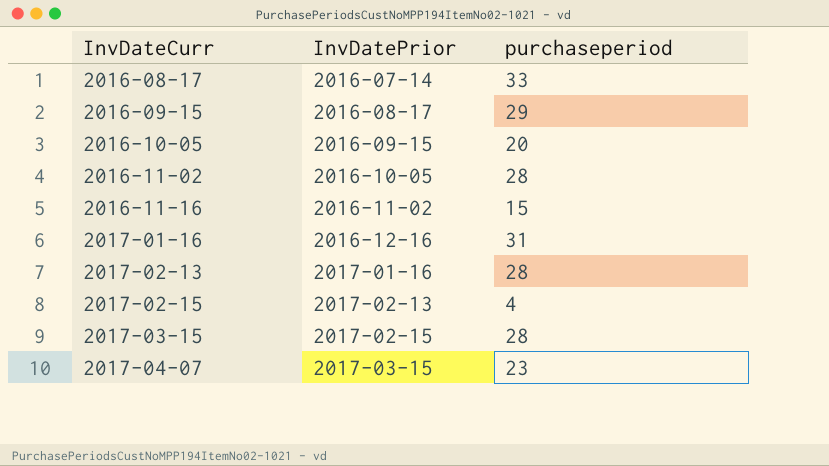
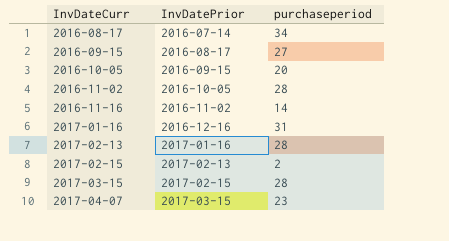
2016-08-17 | purchaseperiod: 33 -> 34
2016-09-15 | purchaseperiod: 29 -> 27
2016-11-16 | purchaseperiod: 15 -> 14
2017-02-15 | purchaseperiod: 4 -> 2

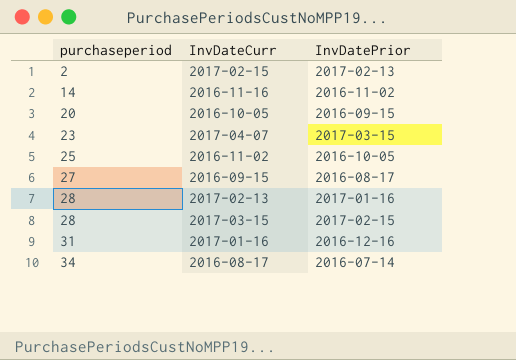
row order: InvDateCurr ascending -> purchaseperiod ascending
column purchaseperiod | position: 3 -> 1
2016-11-02 | purchaseperiod: 28 -> 25

